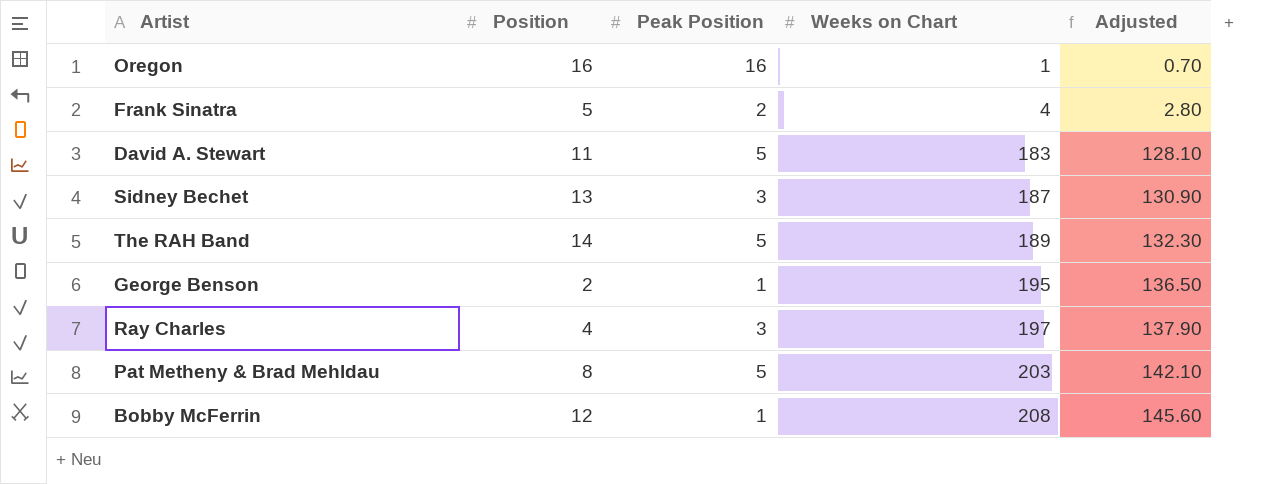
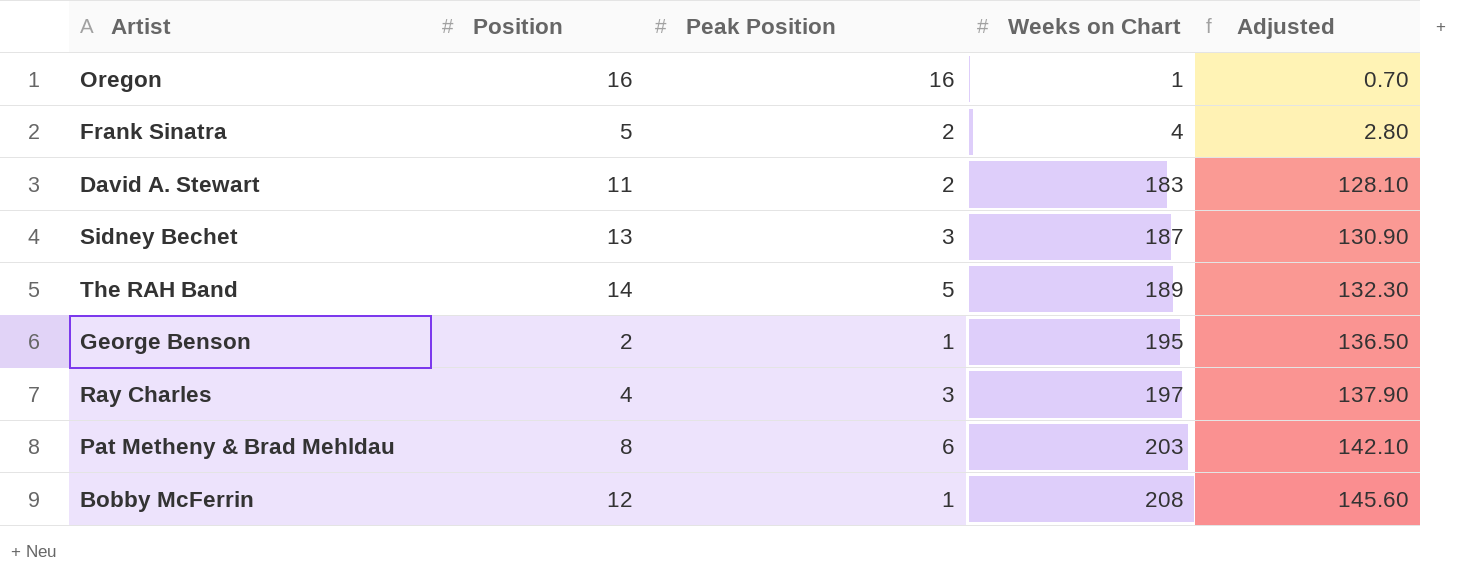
David A. Stewart | Peak Position: 5 -> 2
Pat Metheny & Brad Mehldau | Peak Position: 5 -> 6

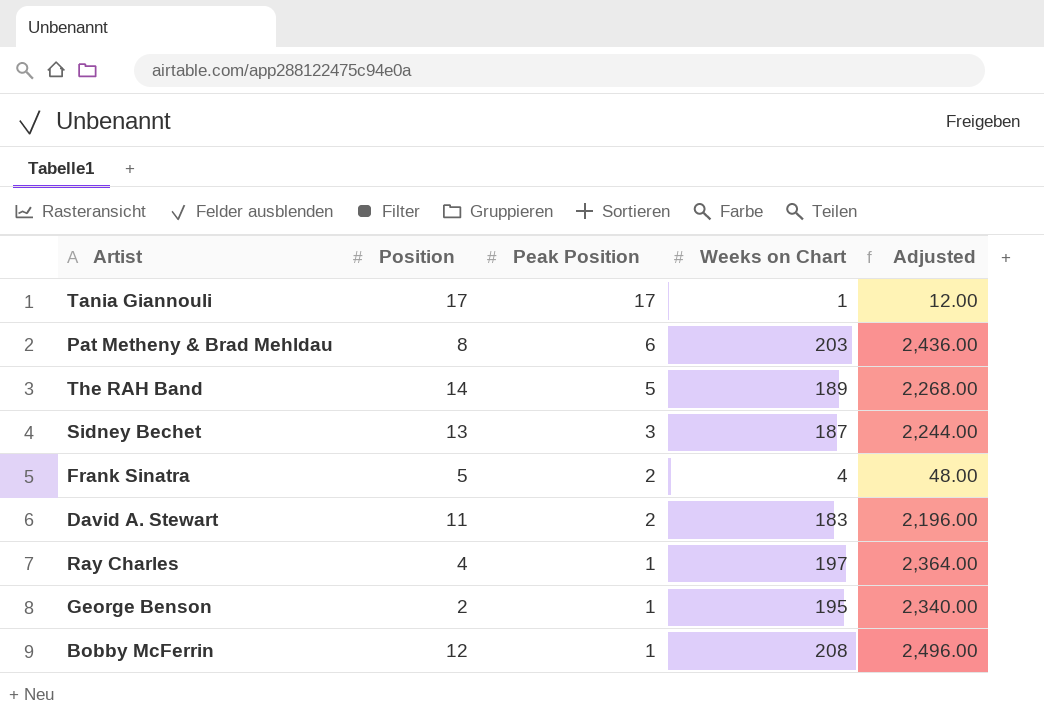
row order: Weeks on Chart ascending -> Peak Position descending
column Adjusted | formula: [Weeks on Chart] * 0.7 -> [Weeks on Chart] * 12
row Oregon: 16 | 16 | 1 | 0.70 -> none
row Tania Giannouli: none -> 17 | 17 | 1 | 12.00
Ray Charles | Peak Position: 3 -> 1

